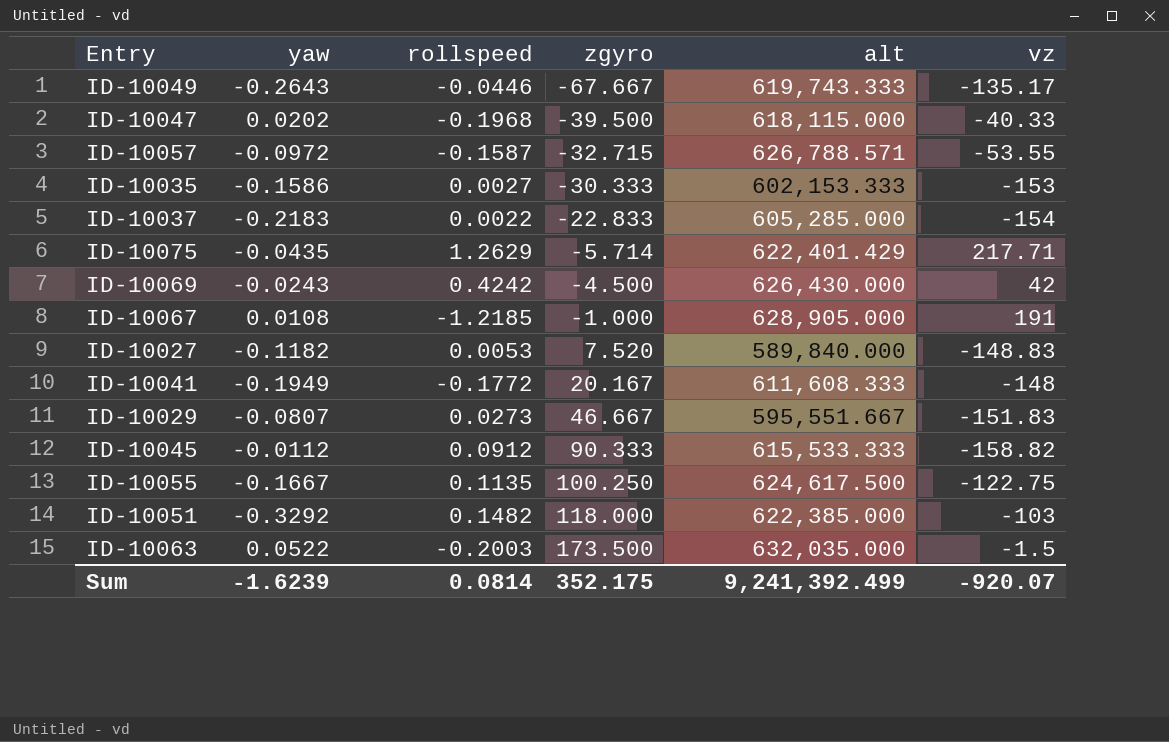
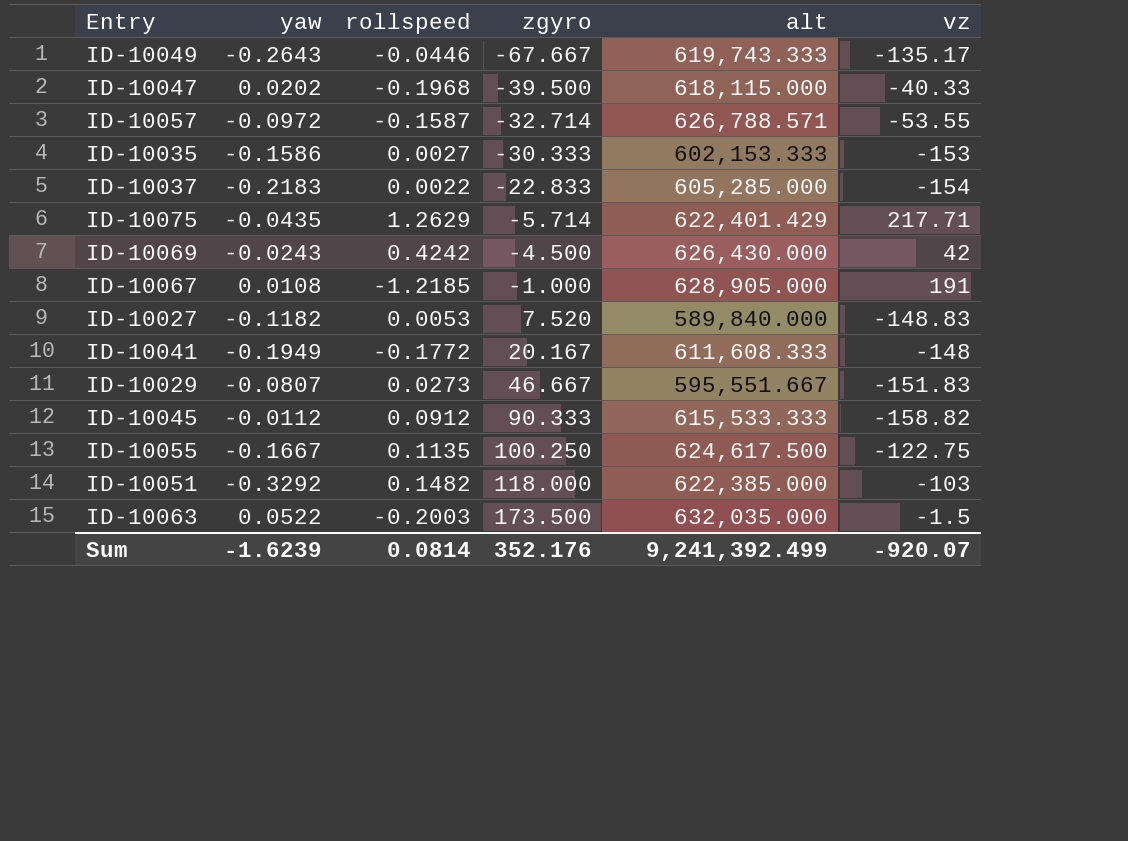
ID-10057 | zgyro: -32.715 -> -32.714
Sum | zgyro: 352.175 -> 352.176

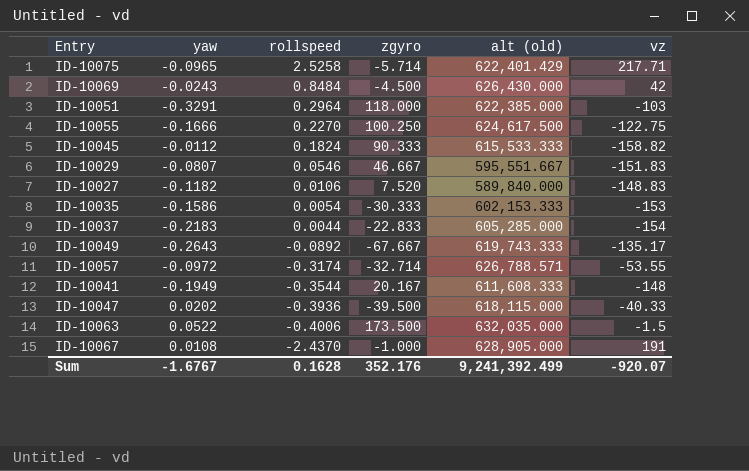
row order: zgyro ascending -> rollspeed descending
column name: alt -> alt (old)
ID-10075 | yaw: -0.0435 -> -0.0965
ID-10075 | rollspeed: 1.2629 -> 2.5258
ID-10069 | rollspeed: 0.4242 -> 0.8484
ID-10051 | yaw: -0.3292 -> -0.3291
ID-10051 | rollspeed: 0.1482 -> 0.2964
ID-10055 | yaw: -0.1667 -> -0.1666
ID-10055 | rollspeed: 0.1135 -> 0.2270
ID-10045 | rollspeed: 0.0912 -> 0.1824
ID-10029 | rollspeed: 0.0273 -> 0.0546
ID-10027 | rollspeed: 0.0053 -> 0.0106
ID-10035 | rollspeed: 0.0027 -> 0.0054
ID-10037 | rollspeed: 0.0022 -> 0.0044
ID-10049 | rollspeed: -0.0446 -> -0.0892
ID-10057 | rollspeed: -0.1587 -> -0.3174
ID-10041 | rollspeed: -0.1772 -> -0.3544
ID-10047 | rollspeed: -0.1968 -> -0.3936
ID-10063 | rollspeed: -0.2003 -> -0.4006
ID-10067 | rollspeed: -1.2185 -> -2.4370
Sum | yaw: -1.6239 -> -1.6767
Sum | rollspeed: 0.0814 -> 0.1628

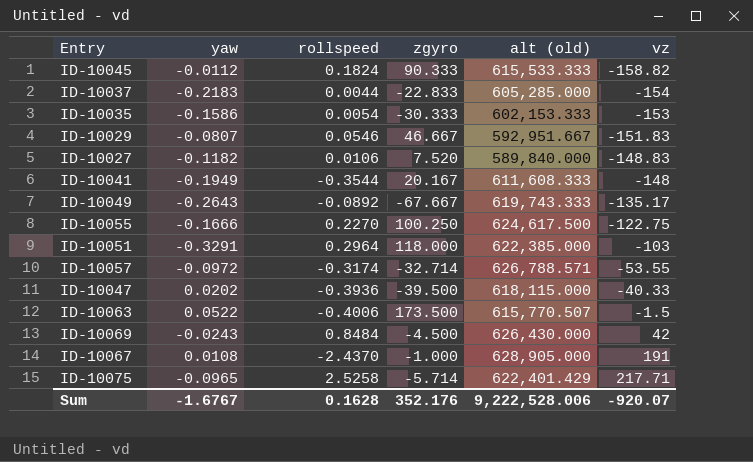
row order: rollspeed descending -> vz ascending
ID-10029 | alt (old): 595,551.667 -> 592,951.667
ID-10063 | alt (old): 632,035.000 -> 615,770.507
Sum | alt (old): 9,241,392.499 -> 9,222,528.006

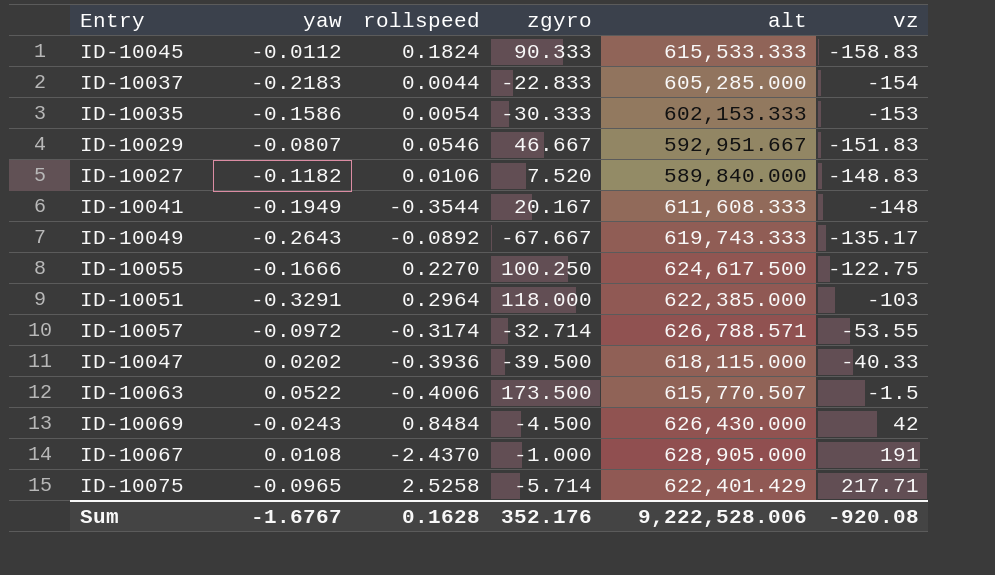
column name: alt (old) -> alt
ID-10045 | vz: -158.82 -> -158.83
Sum | vz: -920.07 -> -920.08

